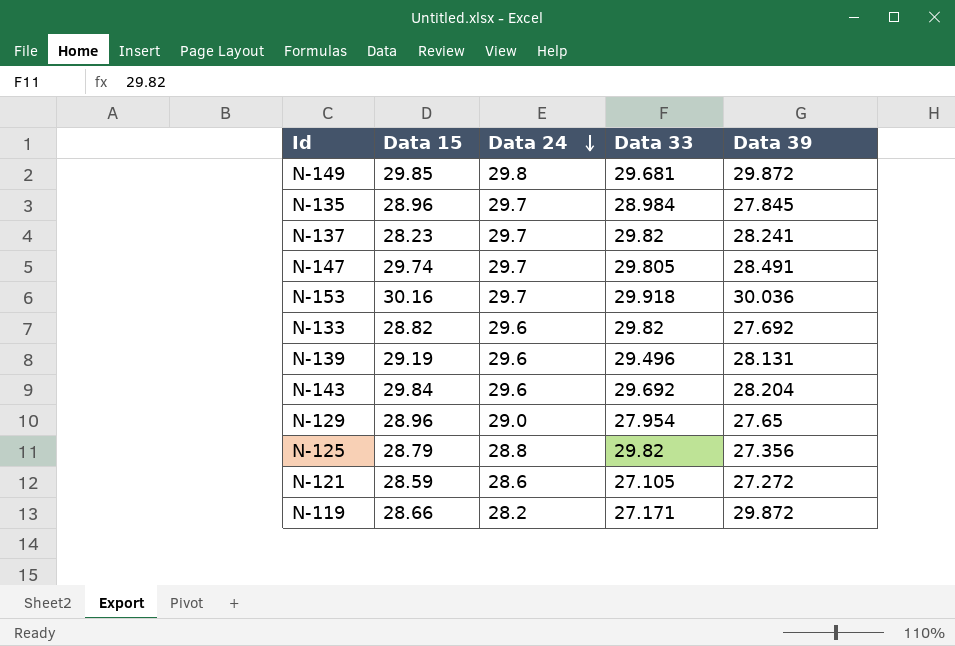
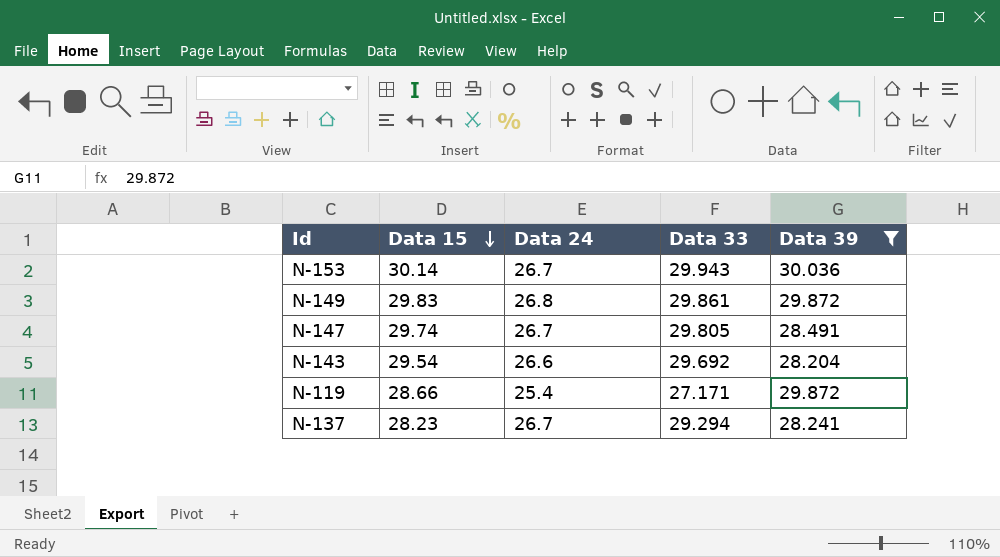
filter: none -> Data 39 >= 28.204
row order: Data 24 descending -> Data 15 descending
N-153 | Data 15: 30.16 -> 30.14
N-153 | Data 24: 29.7 -> 26.7
N-153 | Data 33: 29.918 -> 29.943
N-149 | Data 15: 29.85 -> 29.83
N-149 | Data 24: 29.8 -> 26.8
N-149 | Data 33: 29.681 -> 29.861
N-147 | Data 24: 29.7 -> 26.7
N-143 | Data 15: 29.84 -> 29.54
N-143 | Data 24: 29.6 -> 26.6
N-119 | Data 24: 28.2 -> 25.4
N-137 | Data 24: 29.7 -> 26.7
N-137 | Data 33: 29.82 -> 29.294

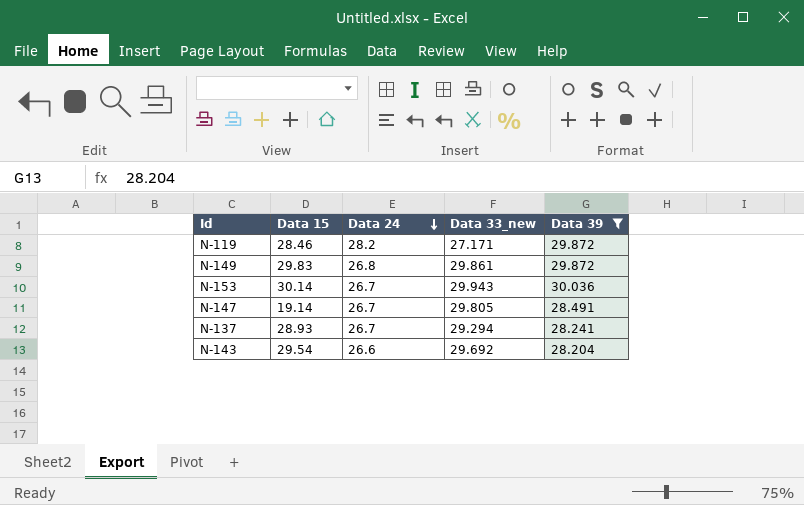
row order: Data 15 descending -> Data 24 descending
column name: Data 33 -> Data 33_new
N-119 | Data 15: 28.66 -> 28.46
N-119 | Data 24: 25.4 -> 28.2
N-147 | Data 15: 29.74 -> 19.14
N-137 | Data 15: 28.23 -> 28.93

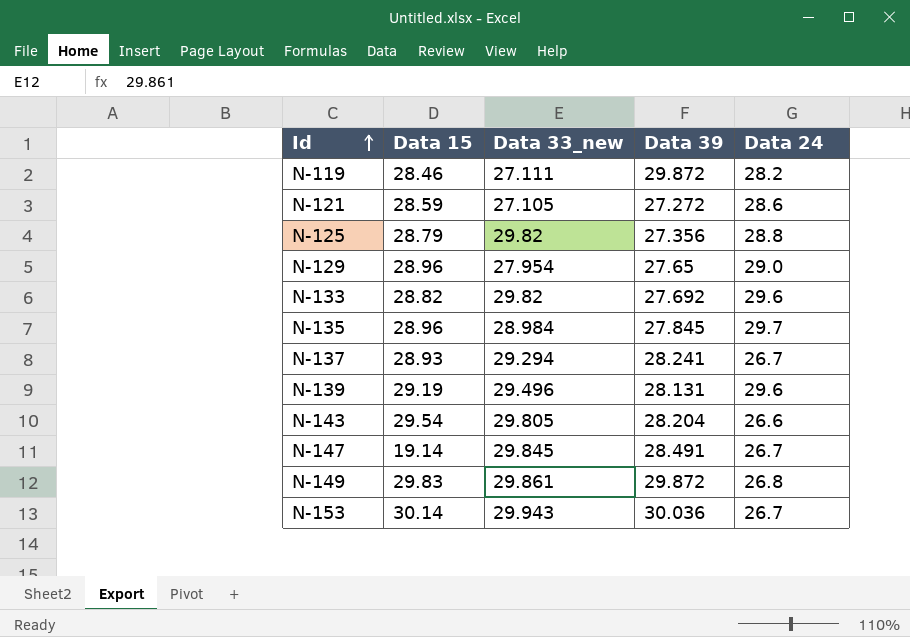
filter: Data 39 >= 28.204 -> none
row order: Data 24 descending -> Id ascending
column Data 24 | position: 3 -> 5
N-119 | Data 33_new: 27.171 -> 27.111
N-143 | Data 33_new: 29.692 -> 29.805
N-147 | Data 33_new: 29.805 -> 29.845

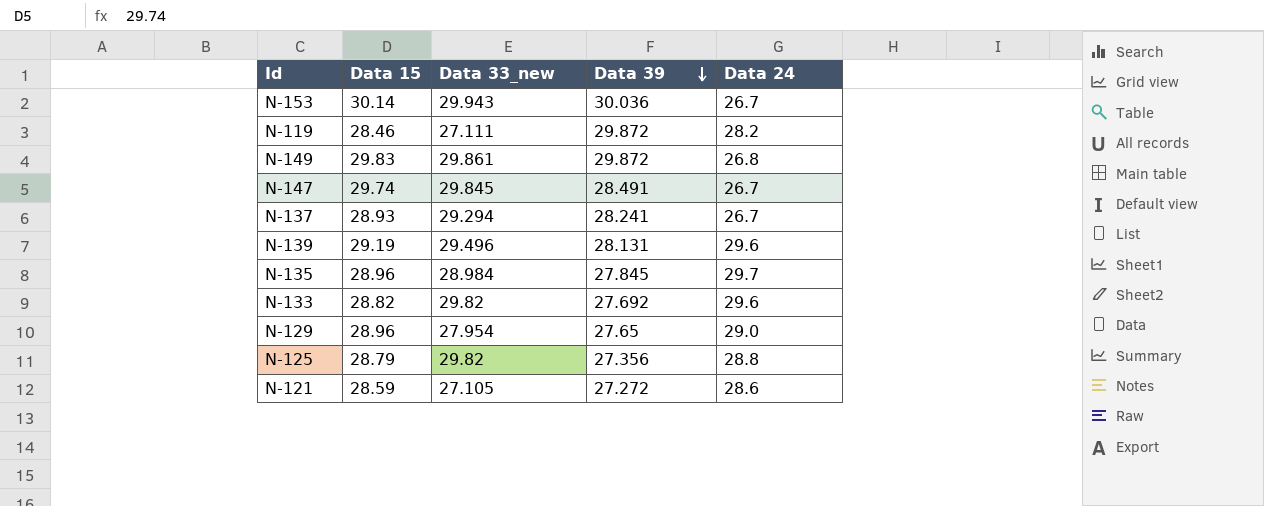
row order: Id ascending -> Data 39 descending
row N-143: 29.54 | 29.805 | 28.204 | 26.6 -> none
N-147 | Data 15: 19.14 -> 29.74

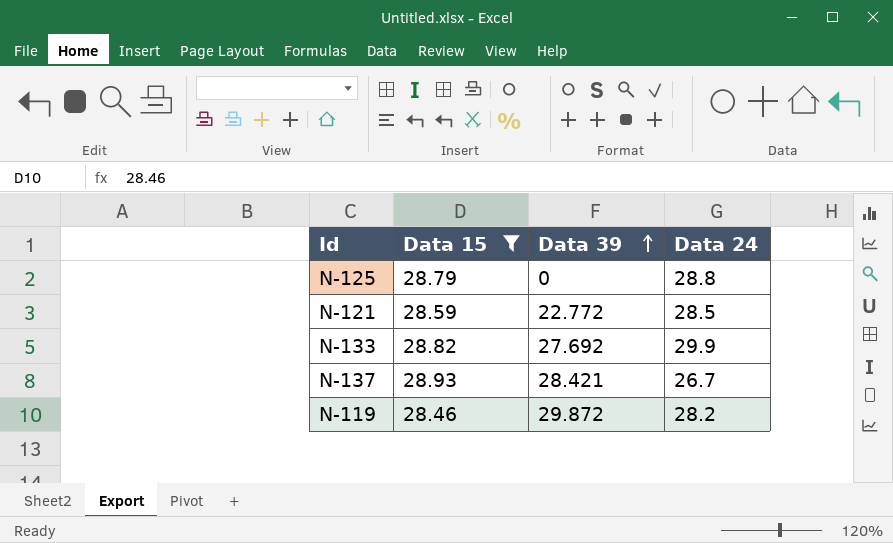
filter: none -> Data 15 <= 28.93
row order: Data 39 descending -> Data 39 ascending
column Data 33_new | position: 3 -> none
N-125 | Data 39: 27.356 -> 0
N-121 | Data 39: 27.272 -> 22.772
N-121 | Data 24: 28.6 -> 28.5
N-133 | Data 24: 29.6 -> 29.9
N-137 | Data 39: 28.241 -> 28.421

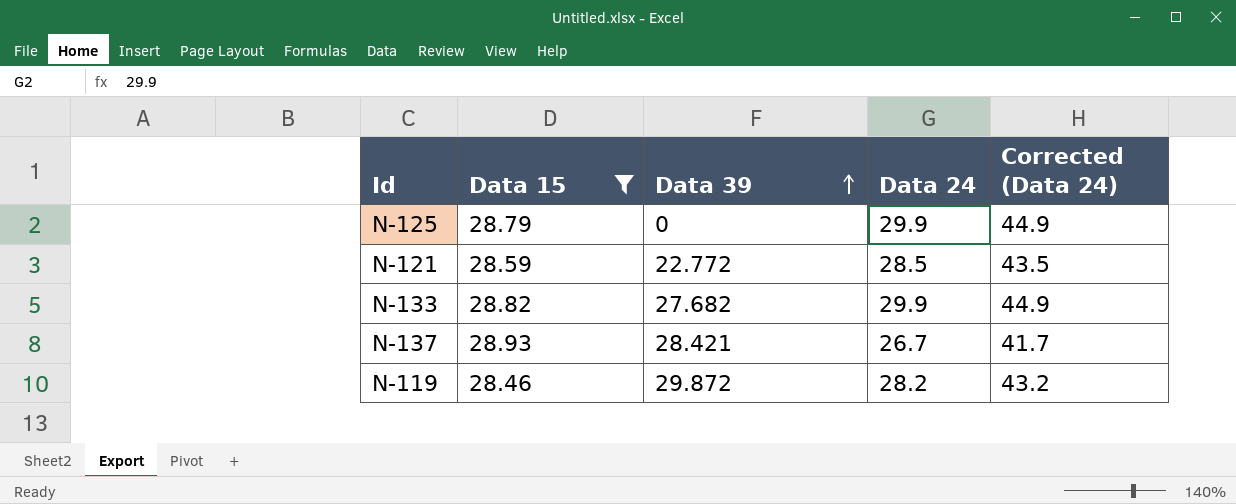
column Corrected (Data 24) | formula: none -> [Data 24] + 15
N-125 | Data 24: 28.8 -> 29.9
N-133 | Data 39: 27.692 -> 27.682

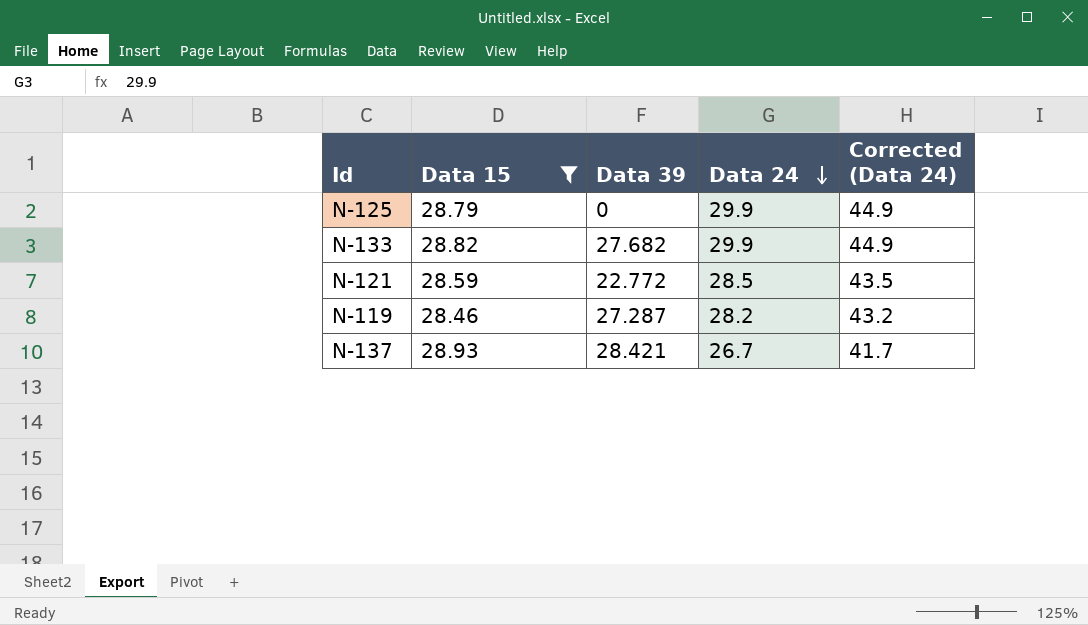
row order: Data 39 ascending -> Data 24 descending
N-119 | Data 39: 29.872 -> 27.287

